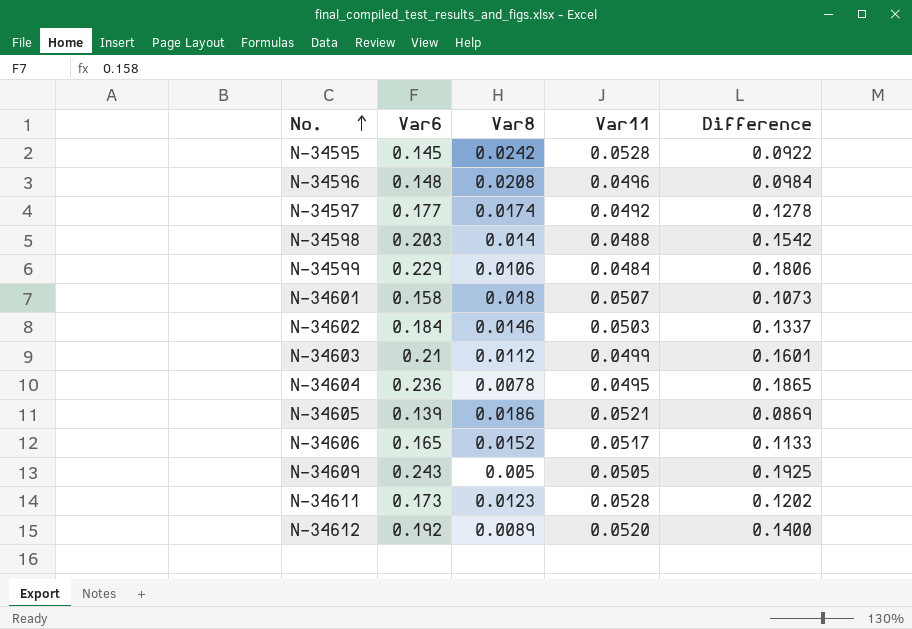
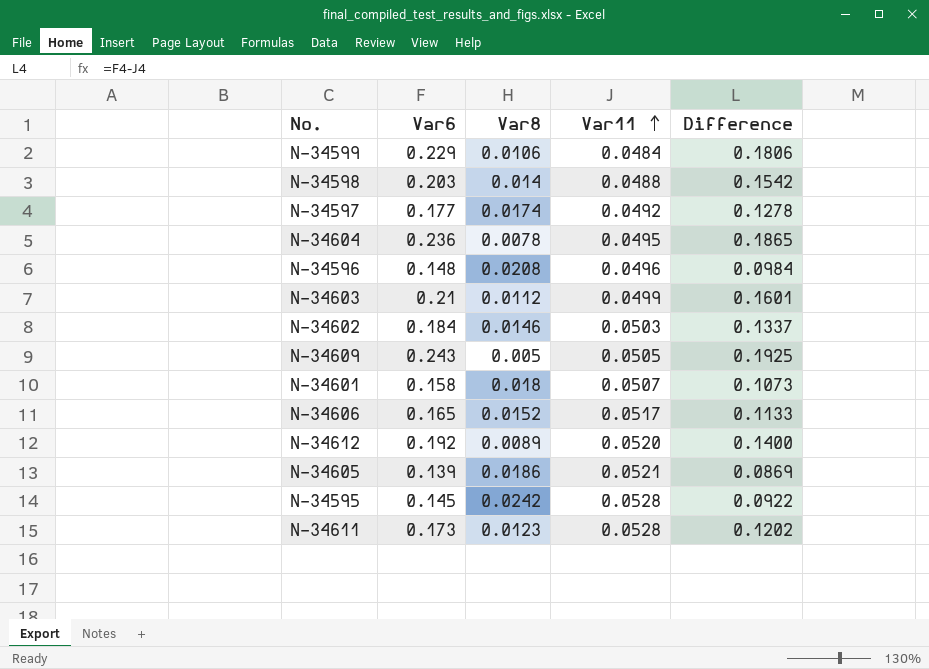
row order: No. ascending -> Var11 ascending

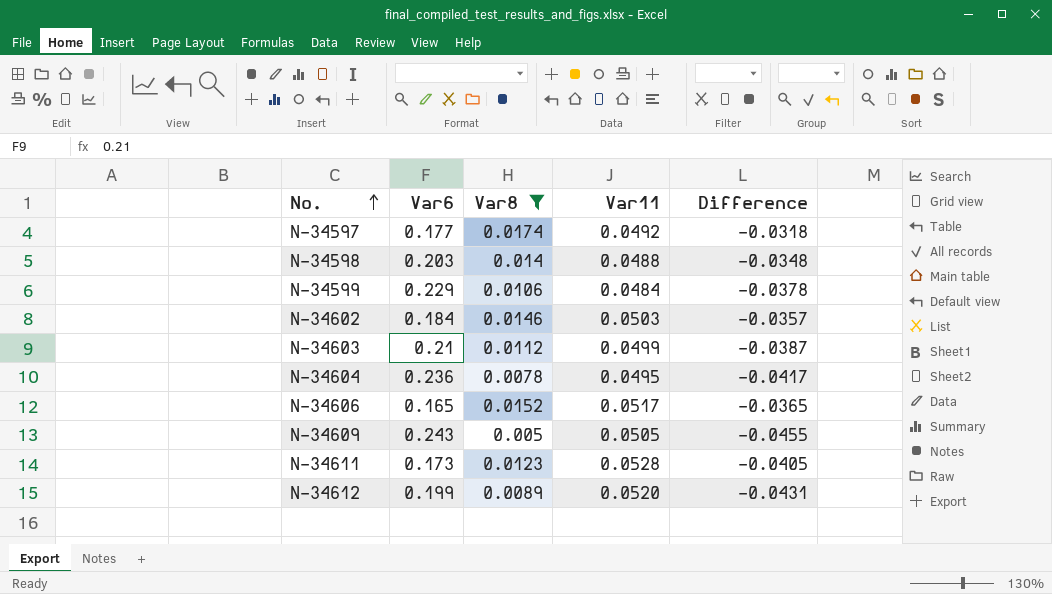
filter: none -> Var8 <= 0.0174
row order: Var11 ascending -> No. ascending
column Difference | formula: [Var6] - [Var11] -> [Var8] - [Var11]
N-34612 | Var6: 0.192 -> 0.199

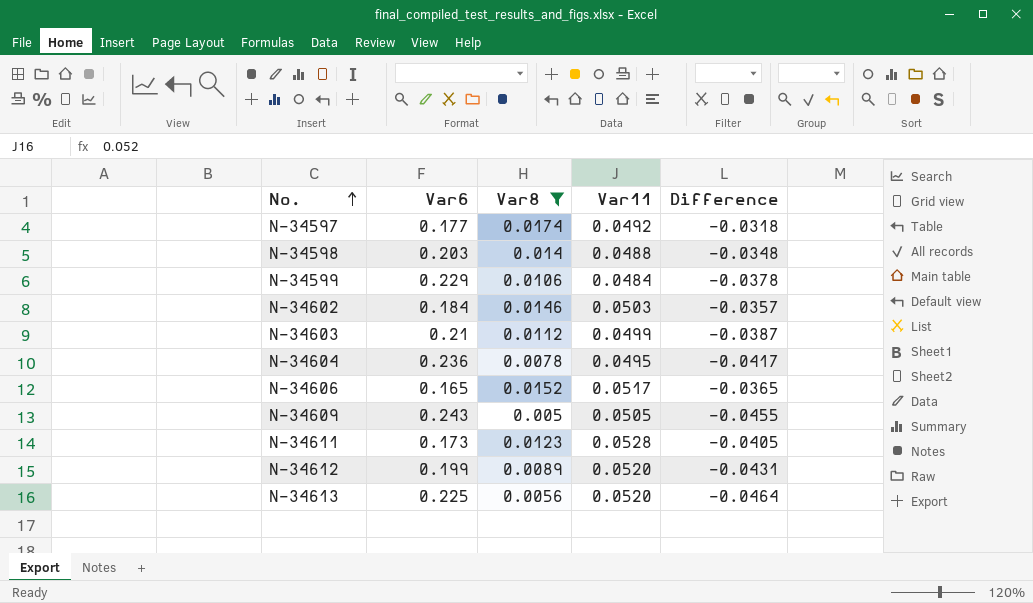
row N-34613: none -> 0.225 | 0.0056 | 0.0520 | -0.0464

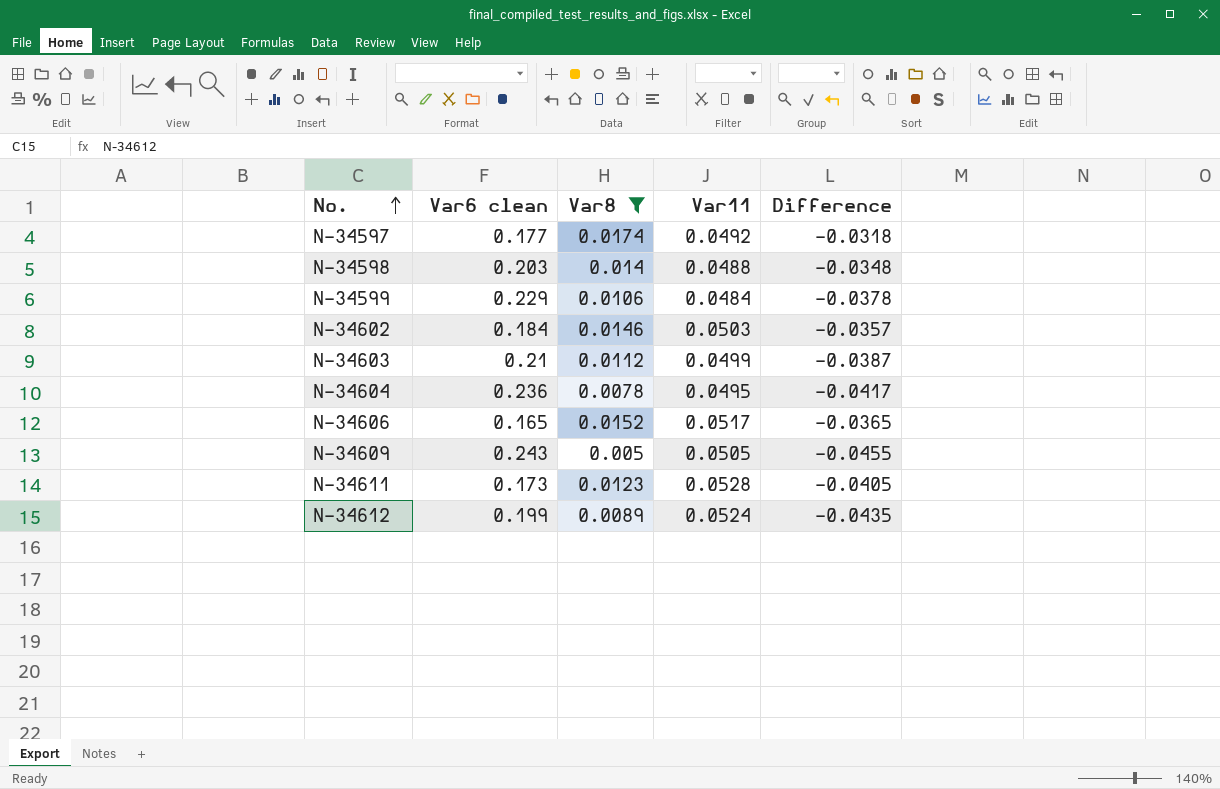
column name: Var6 -> Var6 clean
row N-34613: 0.225 | 0.0056 | 0.0520 | -0.0464 -> none
N-34612 | Var11: 0.0520 -> 0.0524
N-34612 | Difference: -0.0431 -> -0.0435

